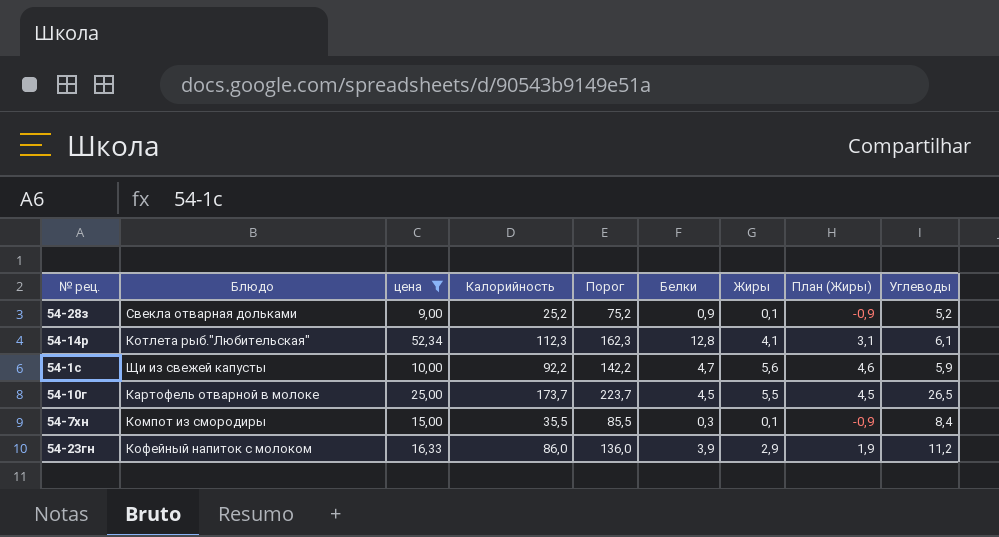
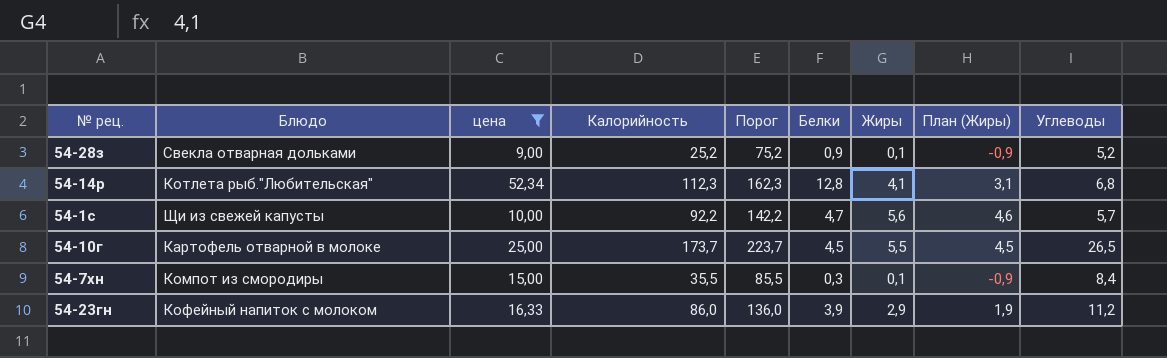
54-14р | Углеводы: 6,1 -> 6,8
54-1с | Углеводы: 5,9 -> 5,7

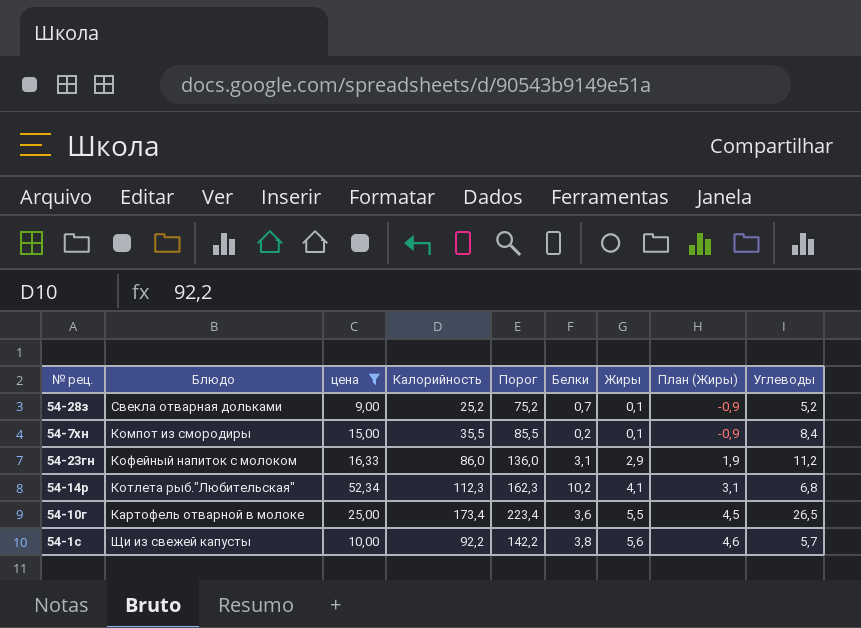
row order: none -> Жиры ascending
54-28з | Белки: 0,9 -> 0,7
54-7хн | Белки: 0,3 -> 0,2
54-23гн | Белки: 3,9 -> 3,1
54-14р | Белки: 12,8 -> 10,2
54-10г | Калорийность: 173,7 -> 173,4
54-10г | Порог: 223,7 -> 223,4
54-10г | Белки: 4,5 -> 3,6
54-1с | Белки: 4,7 -> 3,8

